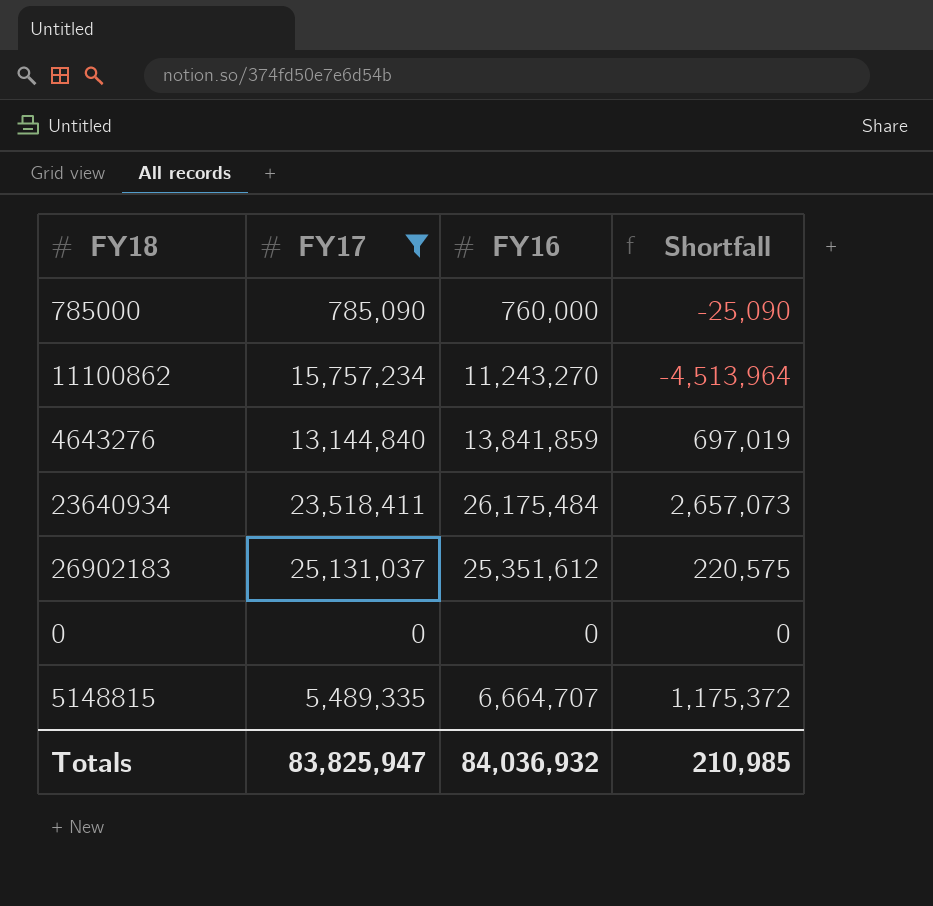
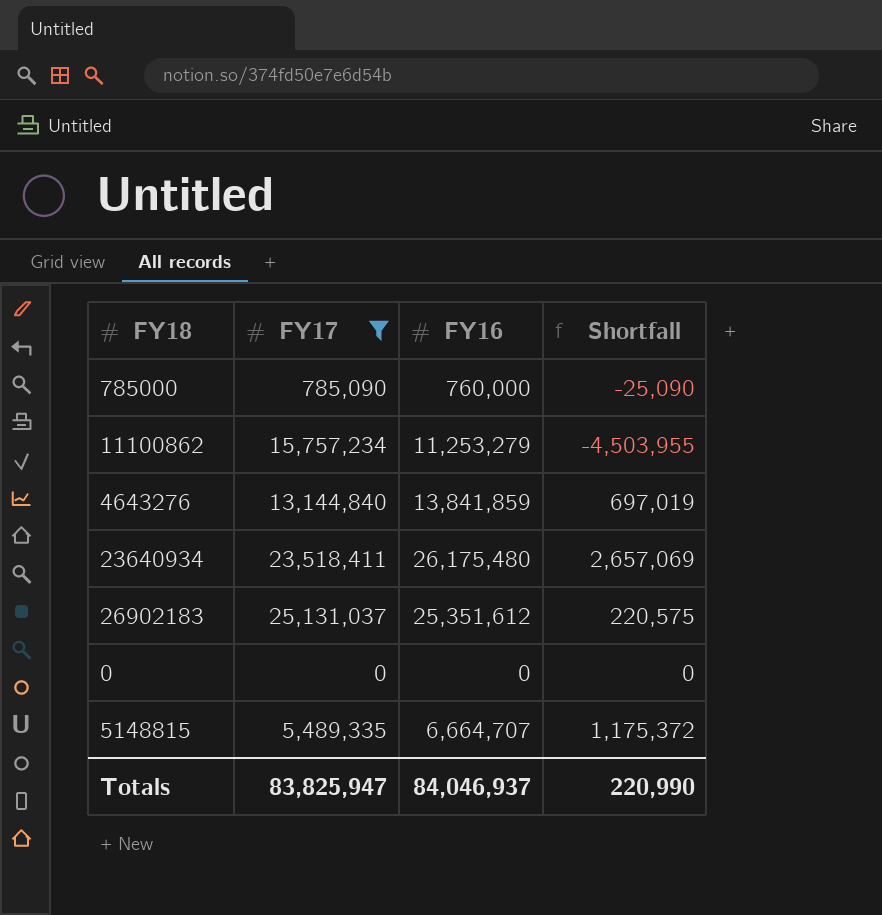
11100862 | FY16: 11,243,270 -> 11,253,279
11100862 | Shortfall: -4,513,964 -> -4,503,955
23640934 | FY16: 26,175,484 -> 26,175,480
23640934 | Shortfall: 2,657,073 -> 2,657,069
Totals | FY16: 84,036,932 -> 84,046,937
Totals | Shortfall: 210,985 -> 220,990

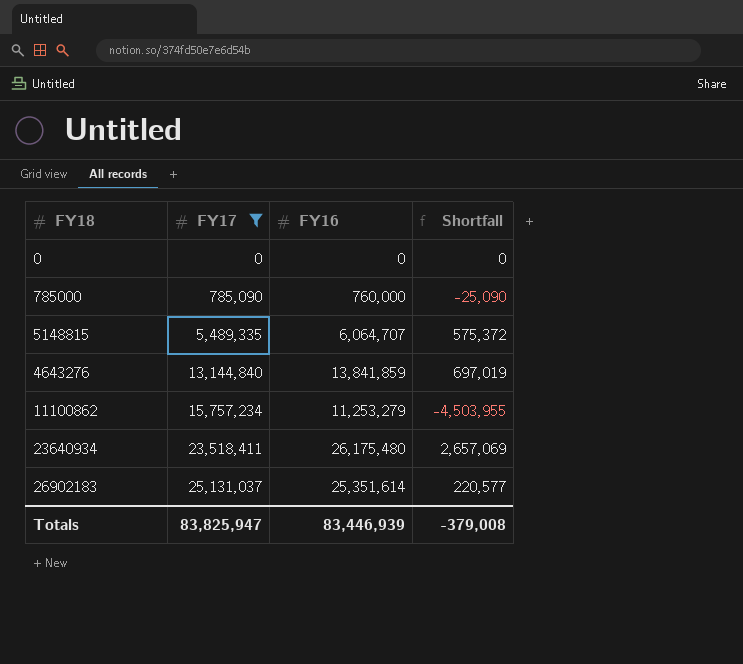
row order: none -> FY17 ascending
5148815 | FY16: 6,664,707 -> 6,064,707
5148815 | Shortfall: 1,175,372 -> 575,372
26902183 | FY16: 25,351,612 -> 25,351,614
26902183 | Shortfall: 220,575 -> 220,577
Totals | FY16: 84,046,937 -> 83,446,939
Totals | Shortfall: 220,990 -> -379,008

